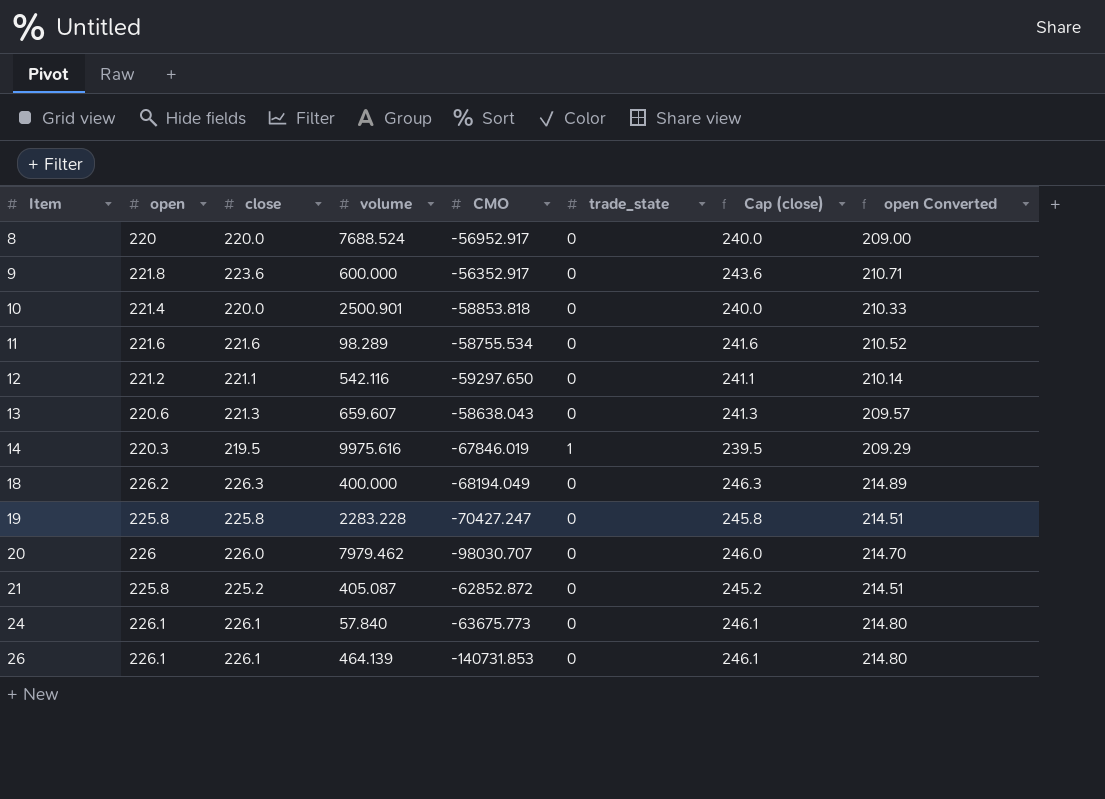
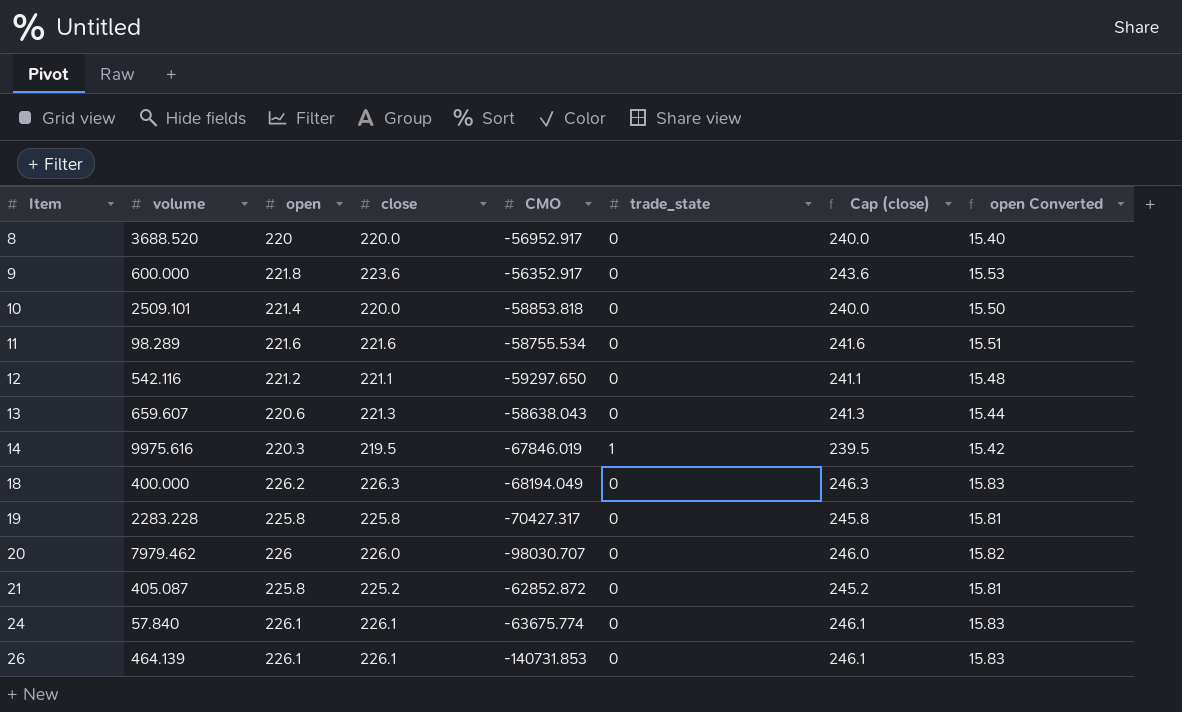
column volume | position: 4 -> 2
column open Converted | formula: [open] * 0.95 -> [open] * 0.07
8 | volume: 7688.524 -> 3688.520
10 | volume: 2500.901 -> 2509.101
19 | CMO: -70427.247 -> -70427.317
24 | CMO: -63675.773 -> -63675.774

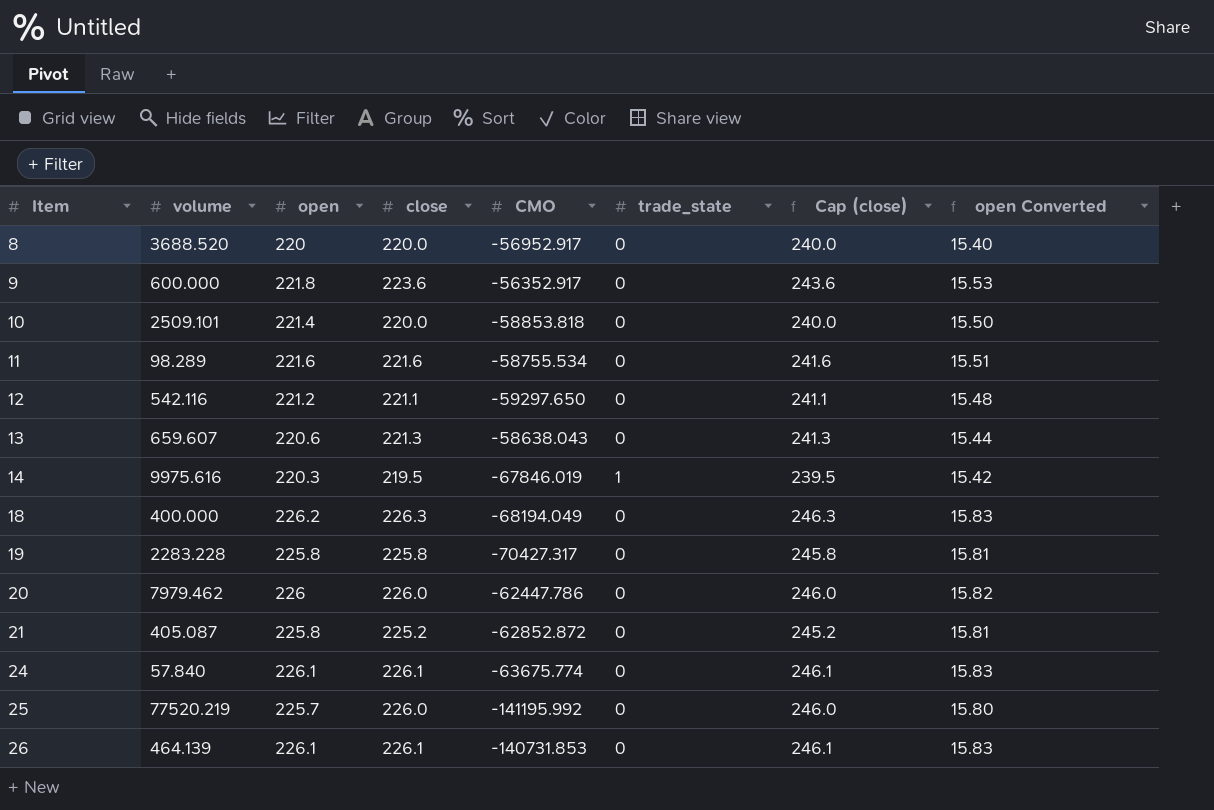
20 | CMO: -98030.707 -> -62447.786
row 25: none -> 77520.219 | 225.7 | 226.0 | -141195.992 | 0 | 246.0 | 15.80

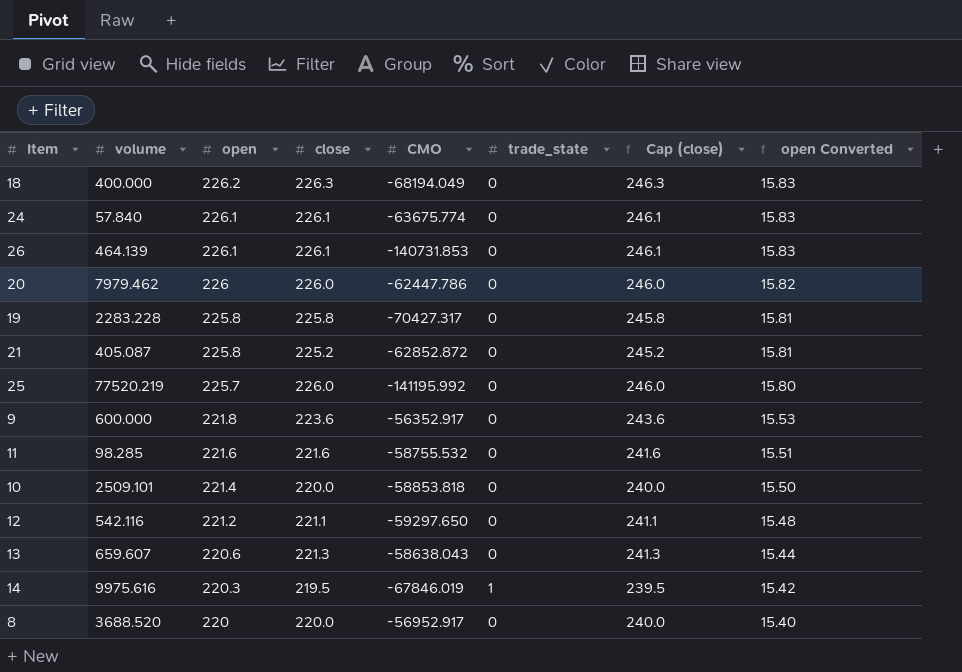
row order: Item ascending -> open descending
11 | volume: 98.289 -> 98.285
11 | CMO: -58755.534 -> -58755.532

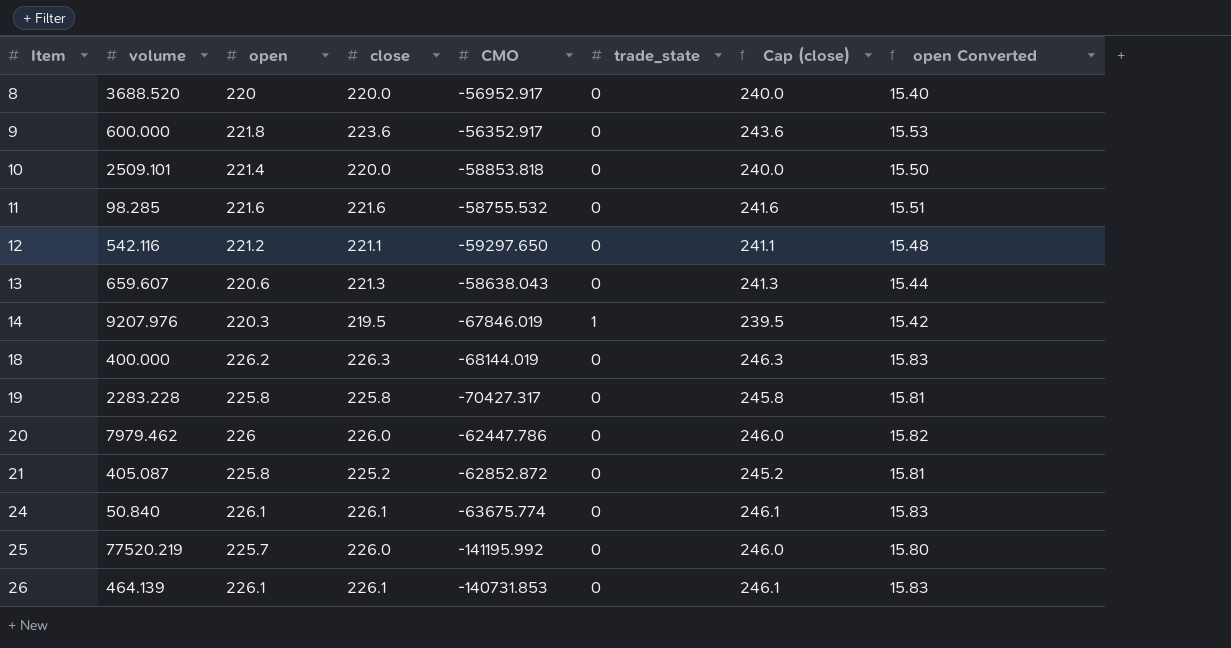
row order: open descending -> Item ascending
14 | volume: 9975.616 -> 9207.976
18 | CMO: -68194.049 -> -68144.019
24 | volume: 57.840 -> 50.840

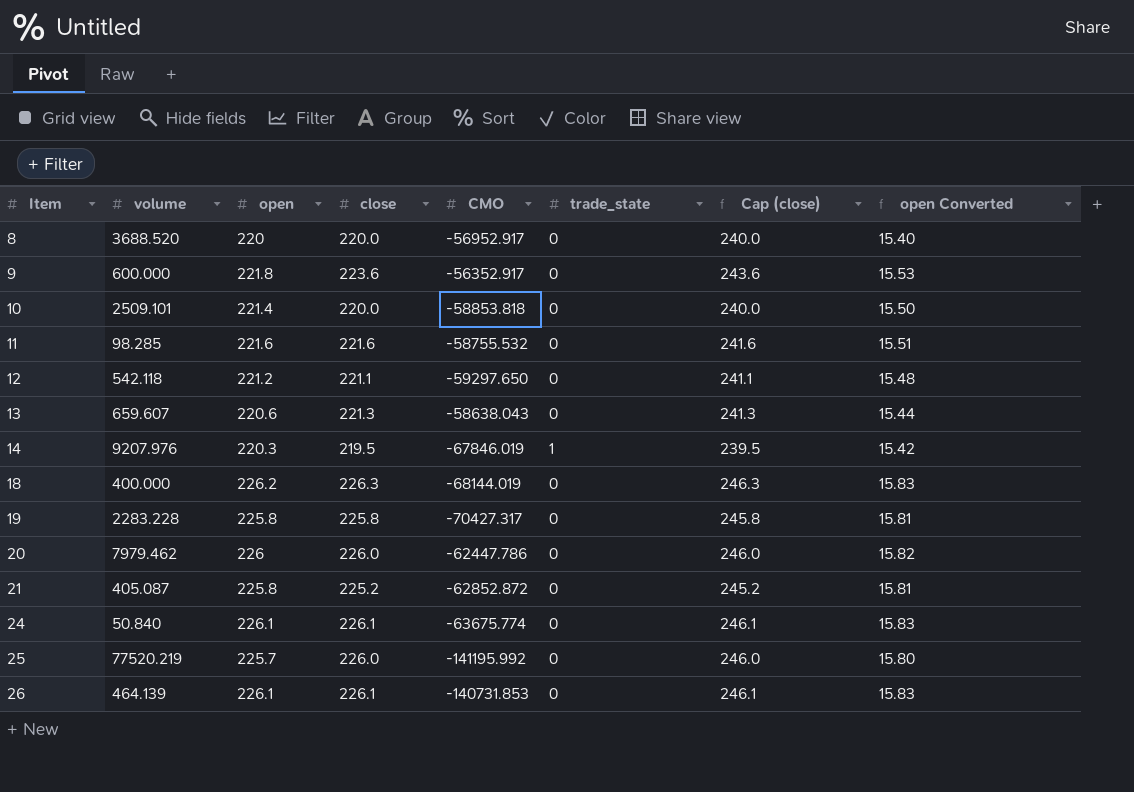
12 | volume: 542.116 -> 542.118

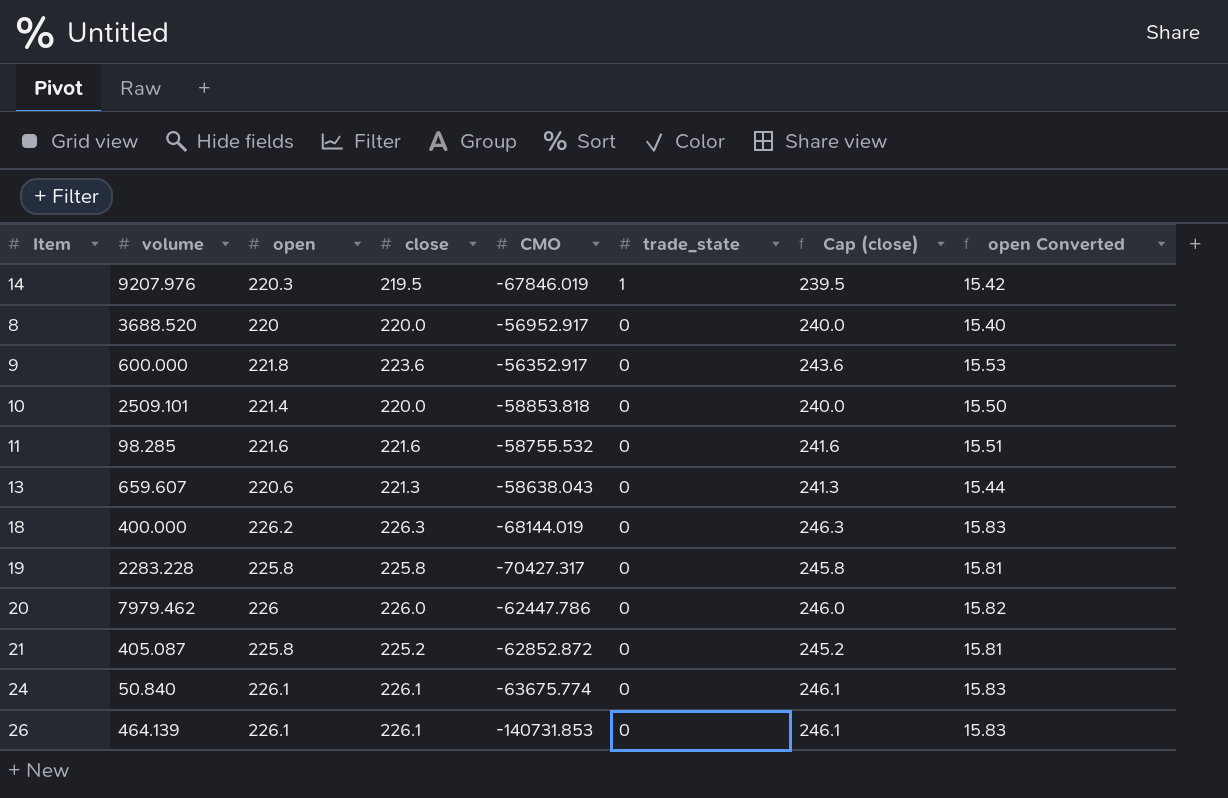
row order: Item ascending -> trade_state descending
row 12: 542.118 | 221.2 | 221.1 | -59297.650 | 0 | 241.1 | 15.48 -> none
row 25: 77520.219 | 225.7 | 226.0 | -141195.992 | 0 | 246.0 | 15.80 -> none

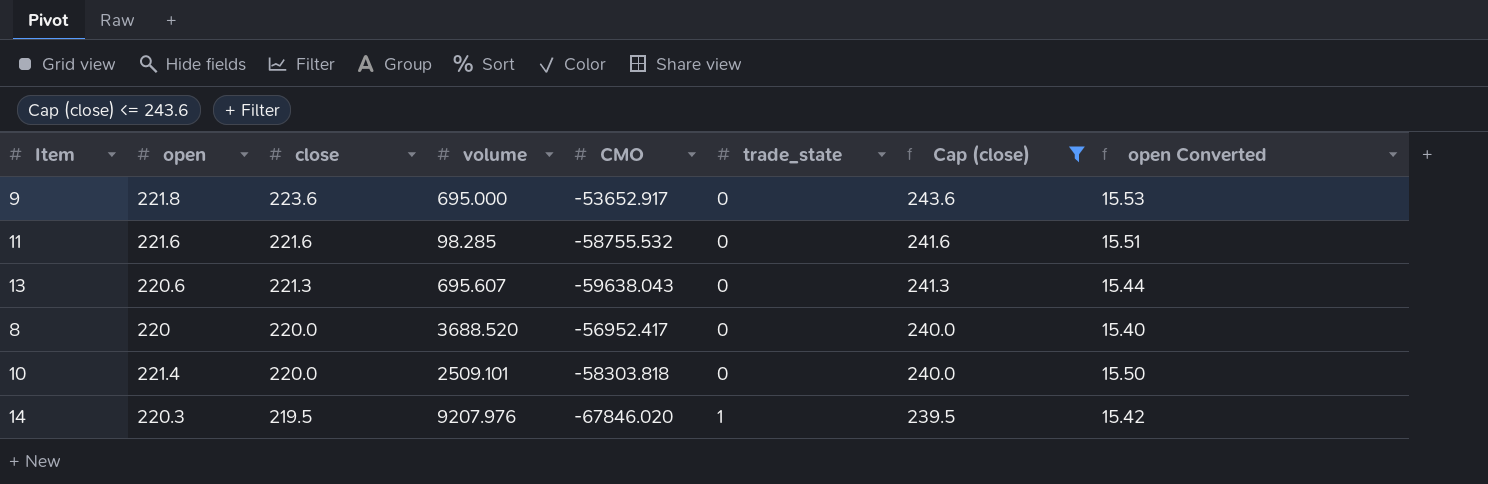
filter: none -> Cap (close) <= 243.6
row order: trade_state descending -> close descending
column volume | position: 2 -> 4
9 | volume: 600.000 -> 695.000
9 | CMO: -56352.917 -> -53652.917
13 | volume: 659.607 -> 695.607
13 | CMO: -58638.043 -> -59638.043
8 | CMO: -56952.917 -> -56952.417
10 | CMO: -58853.818 -> -58303.818
14 | CMO: -67846.019 -> -67846.020

